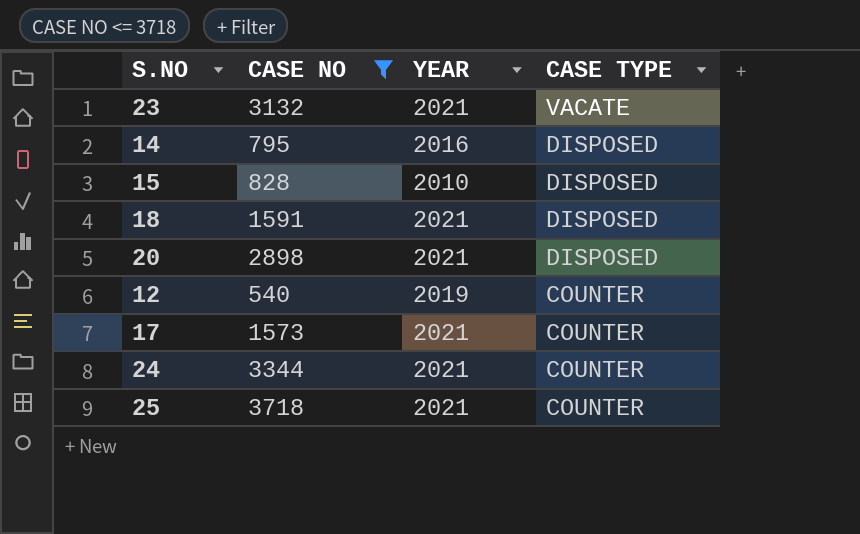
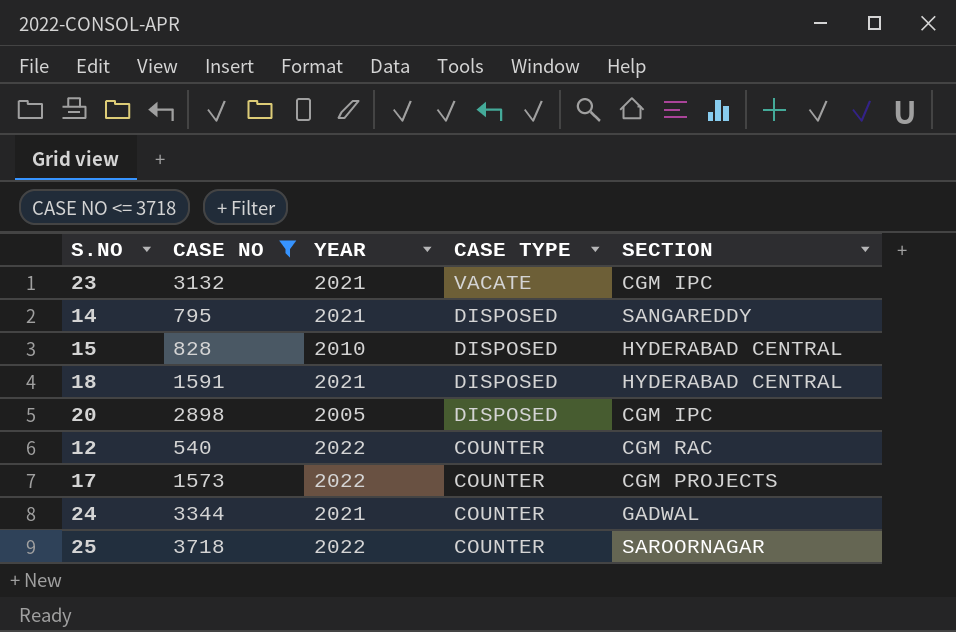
column SECTION | position: none -> 5
14 | YEAR: 2016 -> 2021
20 | YEAR: 2021 -> 2005
12 | YEAR: 2019 -> 2022
17 | YEAR: 2021 -> 2022
25 | YEAR: 2021 -> 2022

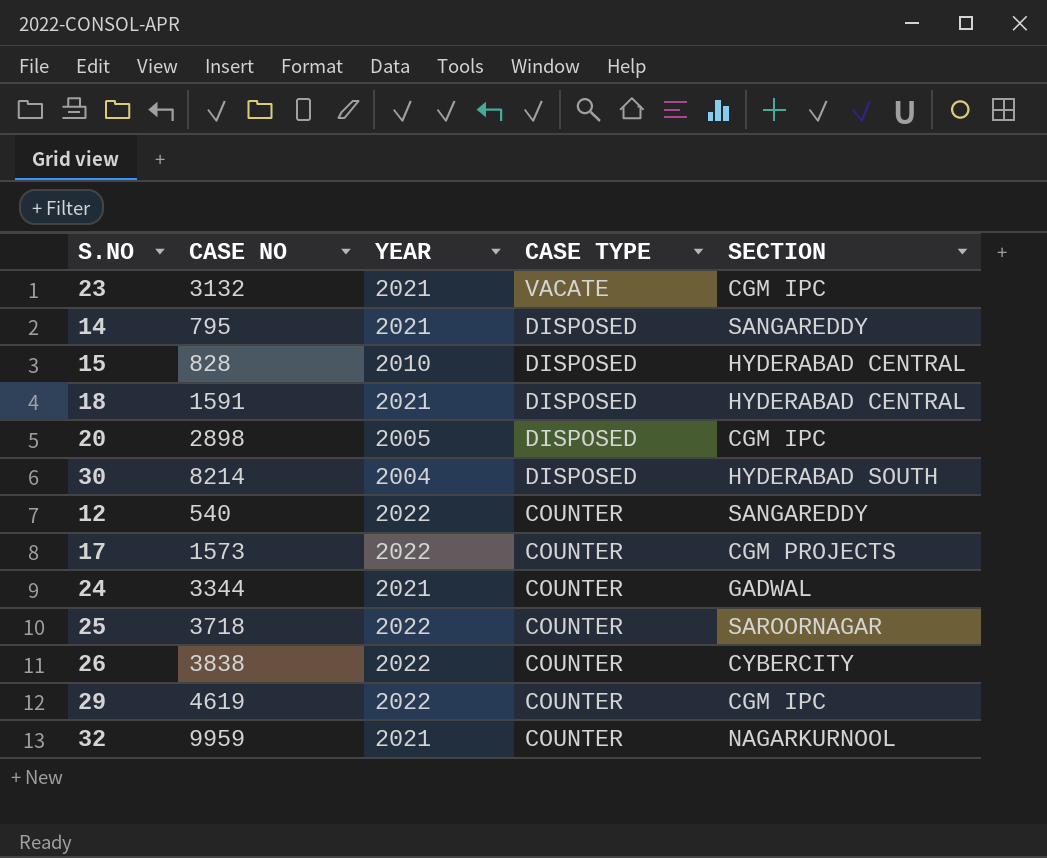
filter: CASE NO <= 3718 -> none
12 | SECTION: CGM RAC -> SANGAREDDY

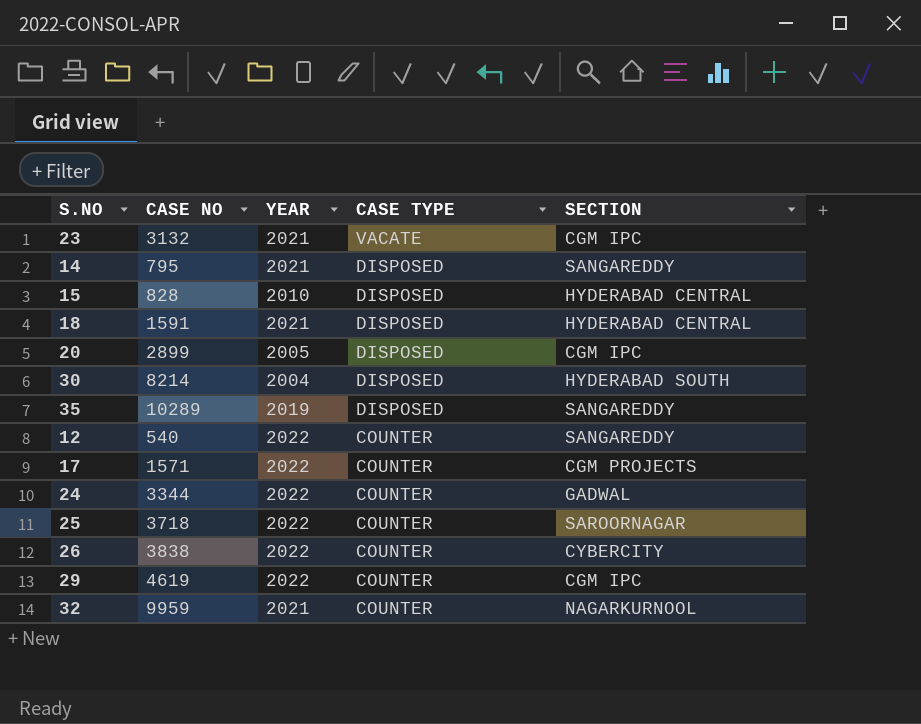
20 | CASE NO: 2898 -> 2899
row 35: none -> 10289 | 2019 | DISPOSED | SANGAREDDY
17 | CASE NO: 1573 -> 1571
24 | YEAR: 2021 -> 2022

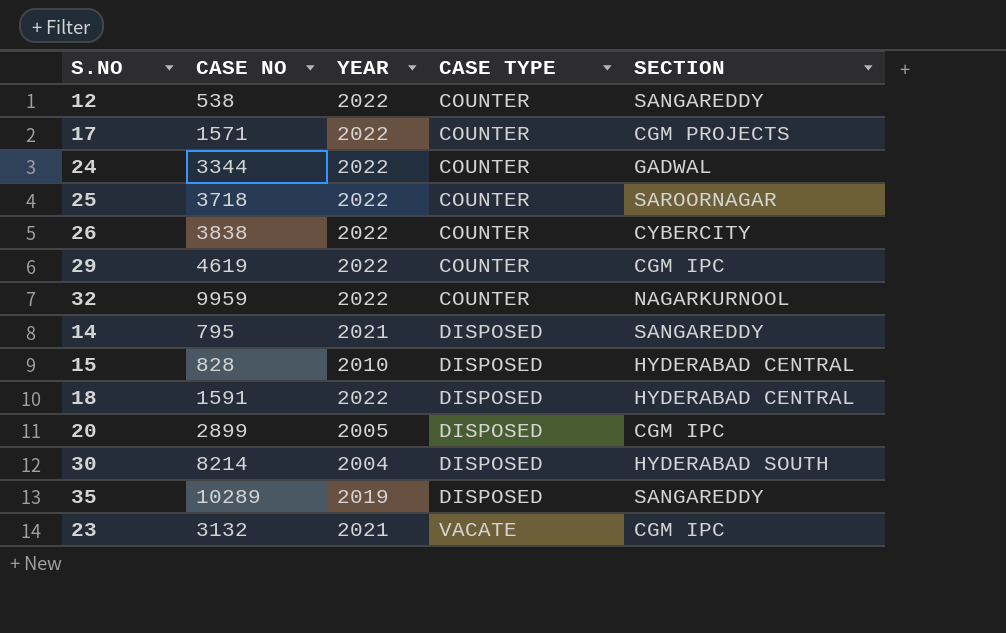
row order: CASE TYPE descending -> CASE TYPE ascending
12 | CASE NO: 540 -> 538
32 | YEAR: 2021 -> 2022
18 | YEAR: 2021 -> 2022

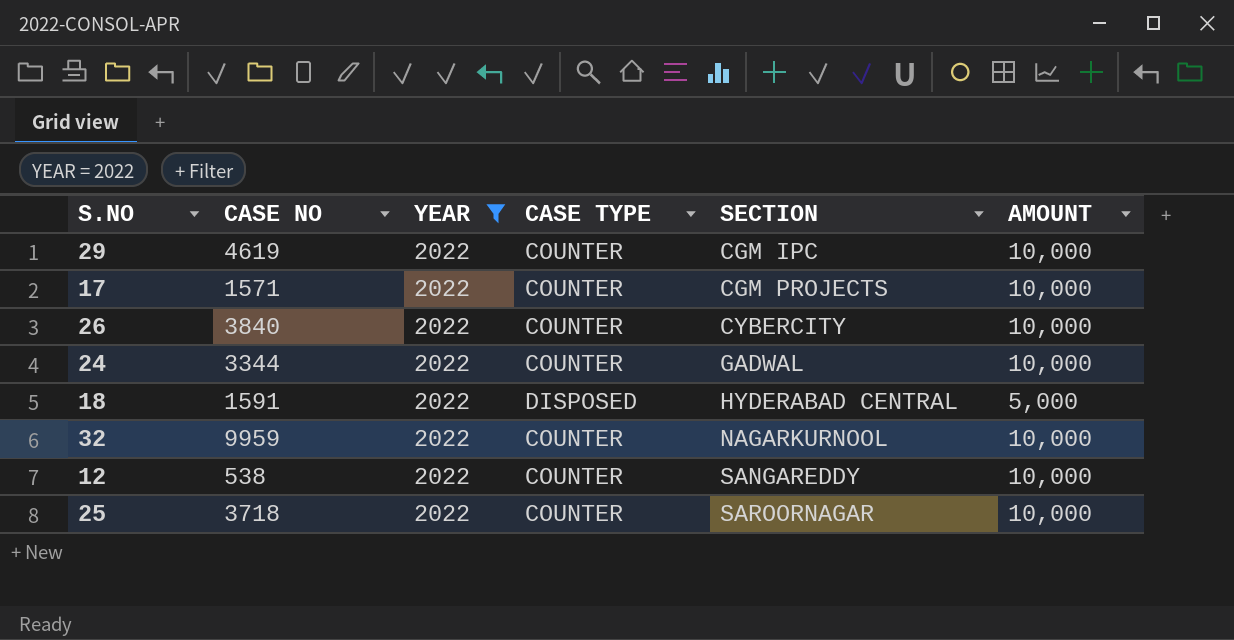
filter: none -> YEAR = 2022
row order: CASE TYPE ascending -> SECTION ascending
column AMOUNT | position: none -> 6
26 | CASE NO: 3838 -> 3840

